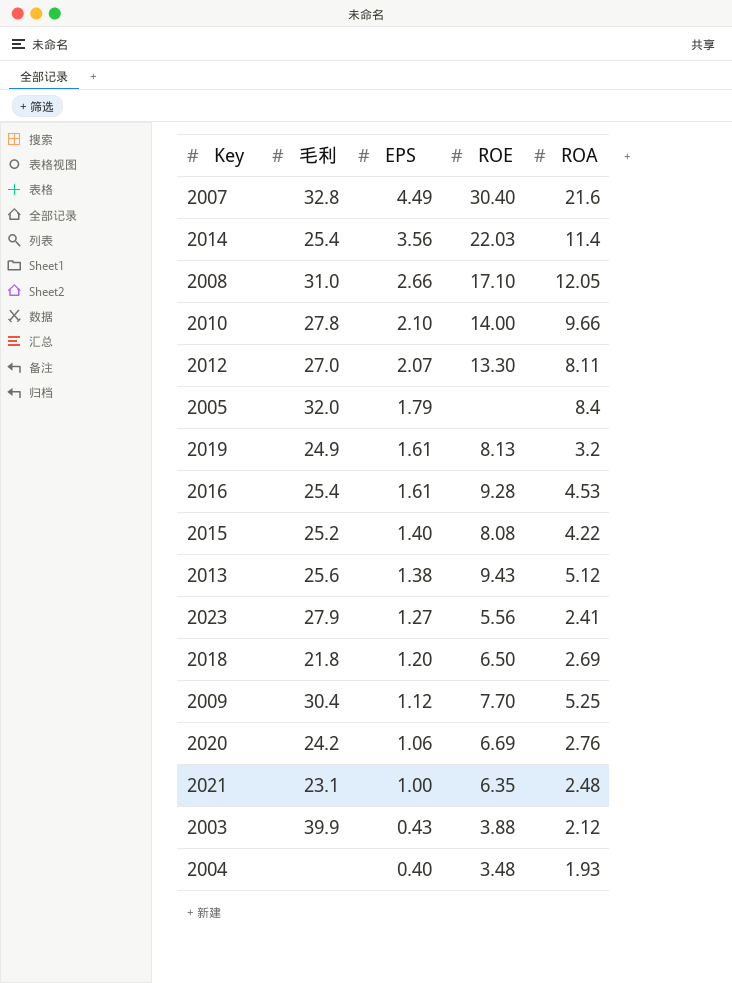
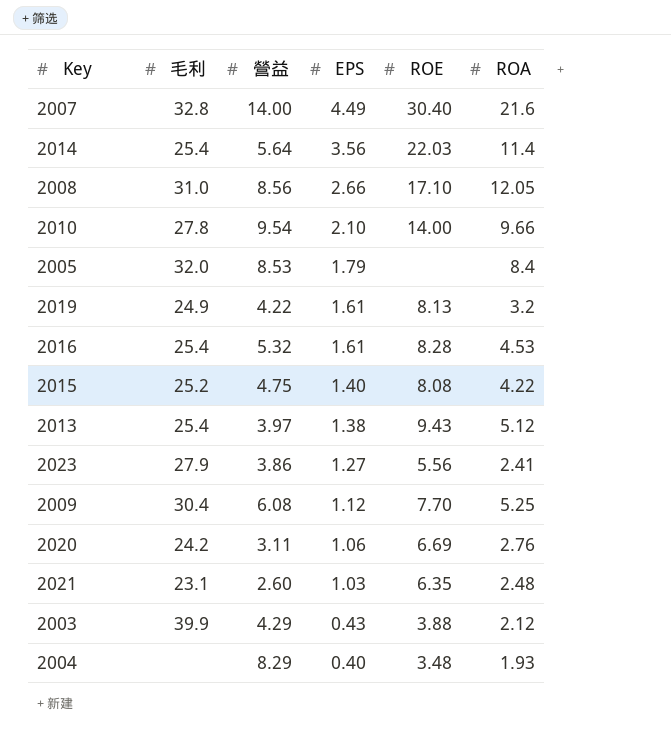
column 營益 | position: none -> 3
row 2012: 27.0 | 2.07 | 13.30 | 8.11 -> none
row 2018: 21.8 | 1.20 | 6.50 | 2.69 -> none
2016 | ROE: 9.28 -> 8.28
2013 | 毛利: 25.6 -> 25.4
2021 | EPS: 1.00 -> 1.03

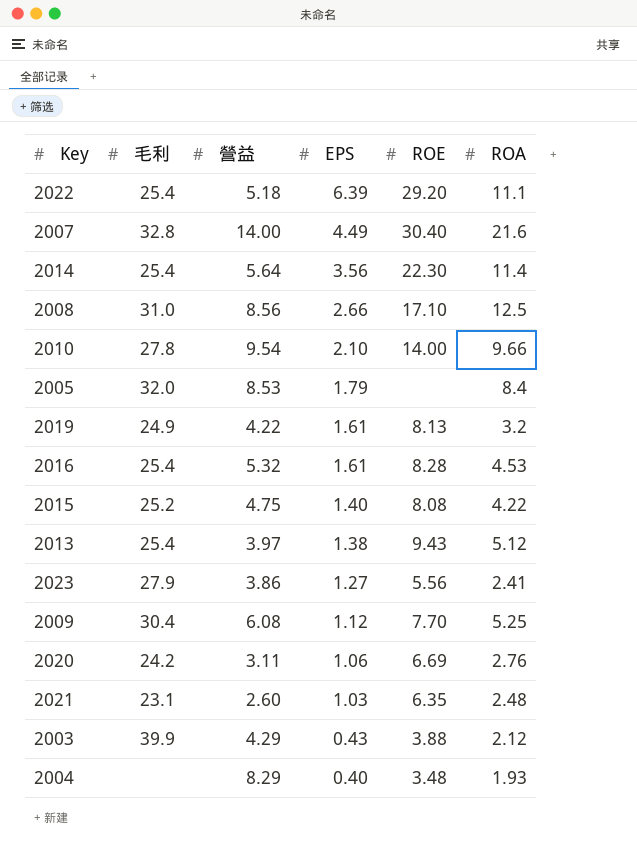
row 2022: none -> 25.4 | 5.18 | 6.39 | 29.20 | 11.1
2014 | ROE: 22.03 -> 22.30
2008 | ROA: 12.05 -> 12.5

